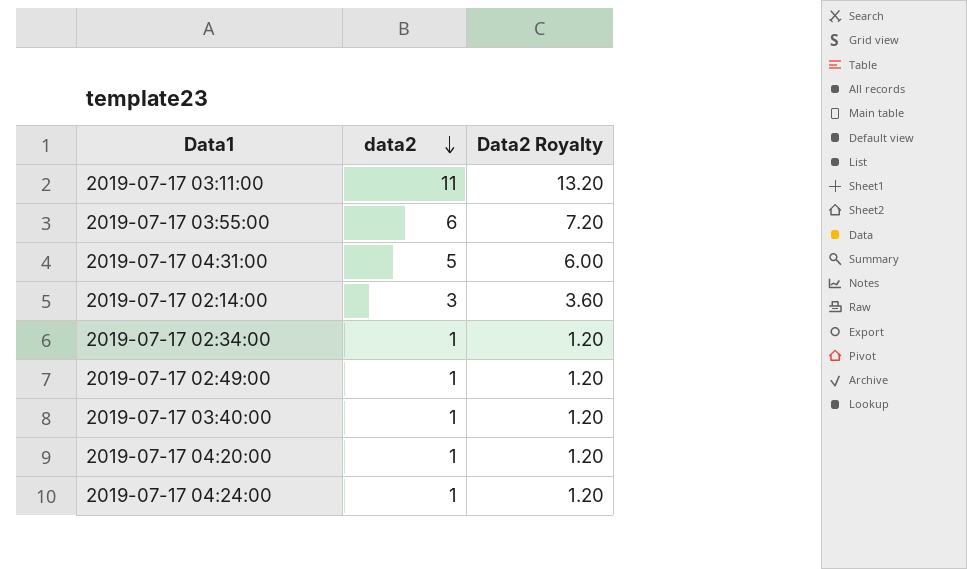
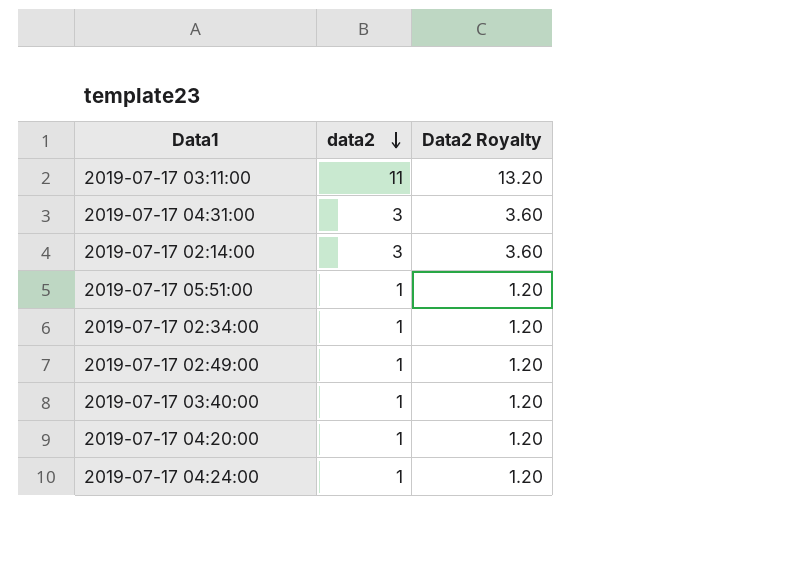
row 2019-07-17 03:55:00: 6 | 7.20 -> none
2019-07-17 04:31:00 | data2: 5 -> 3
2019-07-17 04:31:00 | Data2 Royalty: 6.00 -> 3.60
row 2019-07-17 05:51:00: none -> 1 | 1.20

